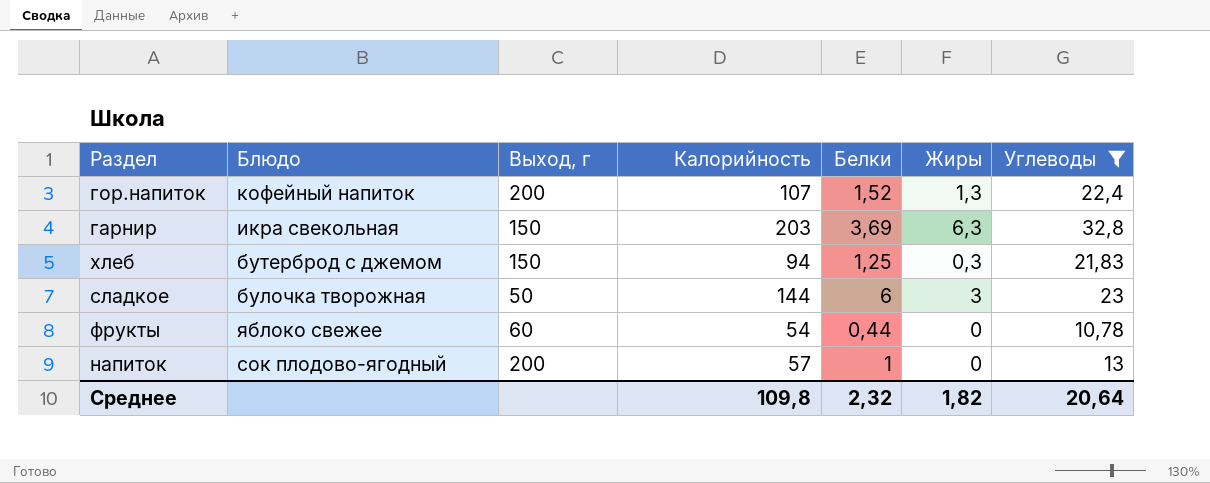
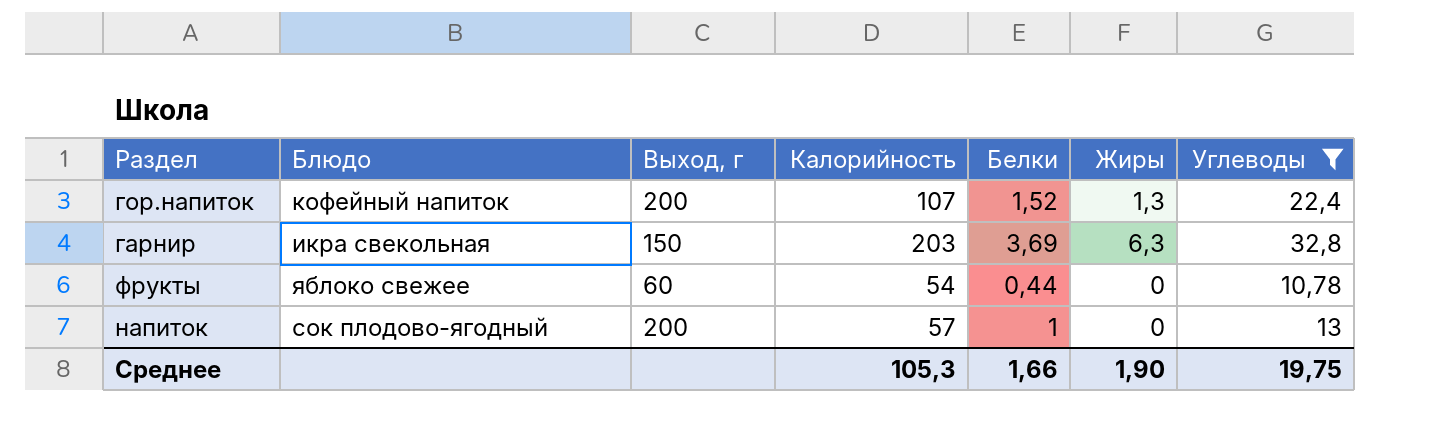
row хлеб: бутерброд с джемом | 150 | 94 | 1,25 | 0,3 | 21,83 -> none
row сладкое: булочка творожная | 50 | 144 | 6 | 3 | 23 -> none
Среднее | Калорийность: 109,8 -> 105,3
Среднее | Белки: 2,32 -> 1,66
Среднее | Жиры: 1,82 -> 1,90
Среднее | Углеводы: 20,64 -> 19,75

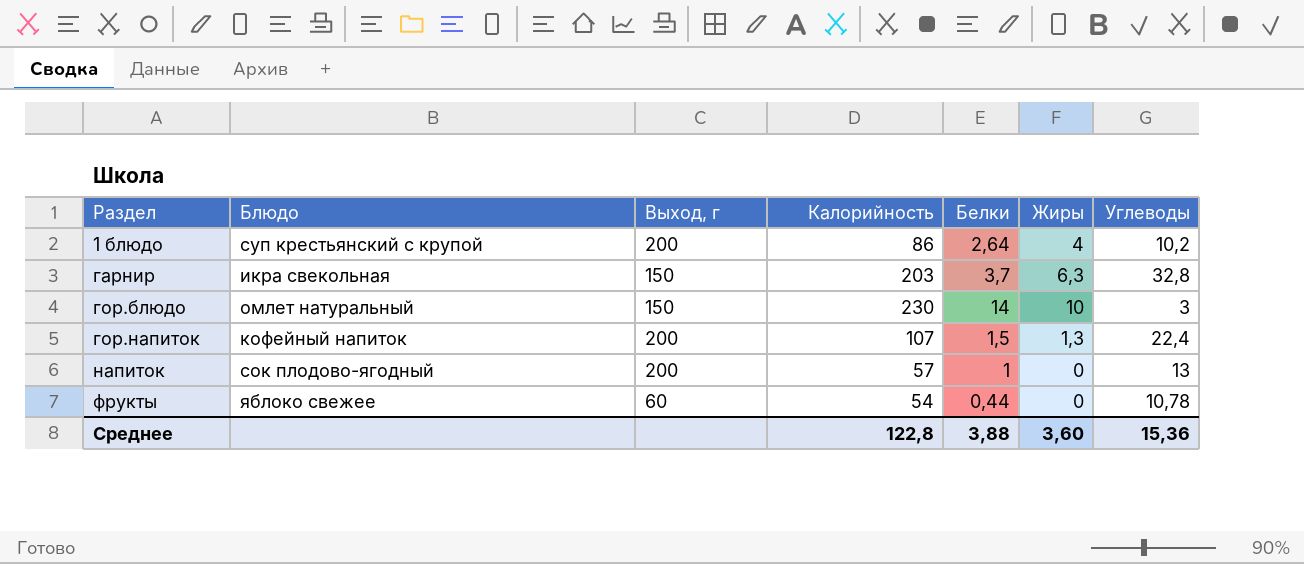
filter: Углеводы >= 10,78 -> none
row order: none -> Раздел ascending
гарнир | Белки: 3,69 -> 3,7
гор.напиток | Белки: 1,52 -> 1,5
Среднее | Калорийность: 105,3 -> 122,8
Среднее | Белки: 1,66 -> 3,88
Среднее | Жиры: 1,90 -> 3,60
Среднее | Углеводы: 19,75 -> 15,36

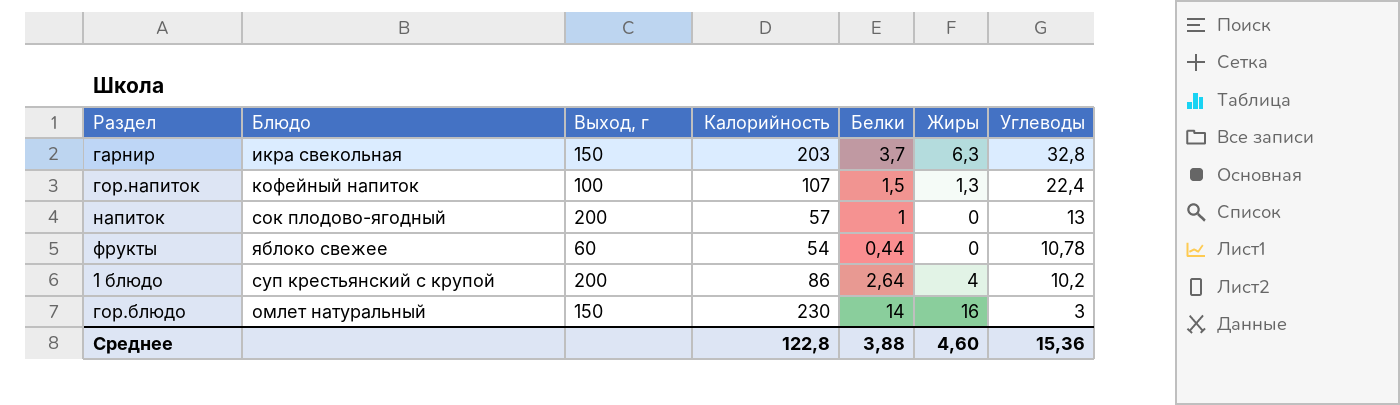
row order: Раздел ascending -> Углеводы descending
гор.напиток | Выход, г: 200 -> 100
гор.блюдо | Жиры: 10 -> 16
Среднее | Жиры: 3,60 -> 4,60

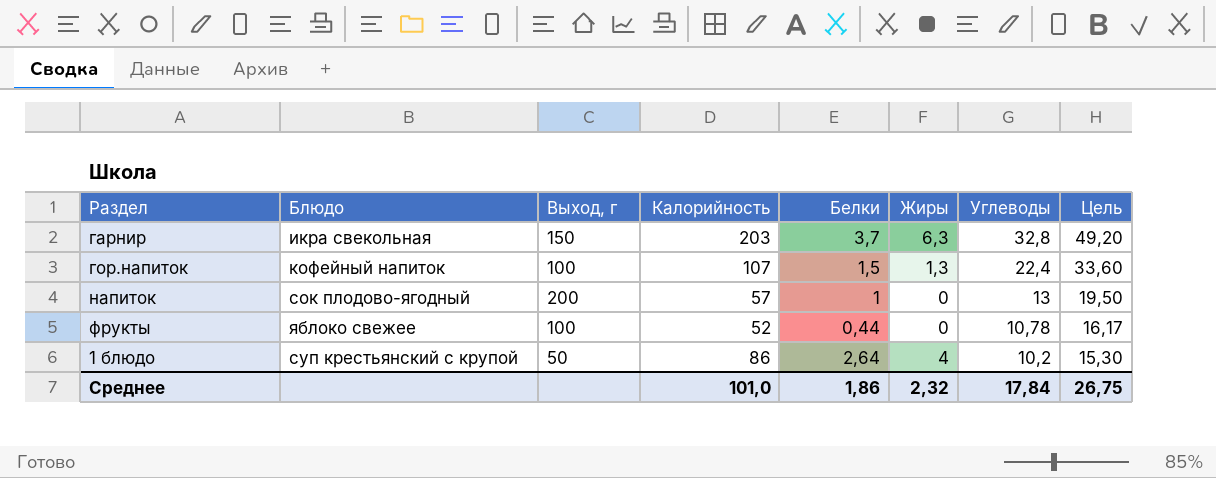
column Цель | formula: none -> [Углеводы] * 1,5
row гор.блюдо: омлет натуральный | 150 | 230 | 14 | 16 | 3 -> none
фрукты | Выход, г: 60 -> 100
фрукты | Калорийность: 54 -> 52
1 блюдо | Выход, г: 200 -> 50
Среднее | Калорийность: 122,8 -> 101,0
Среднее | Белки: 3,88 -> 1,86
Среднее | Жиры: 4,60 -> 2,32
Среднее | Углеводы: 15,36 -> 17,84

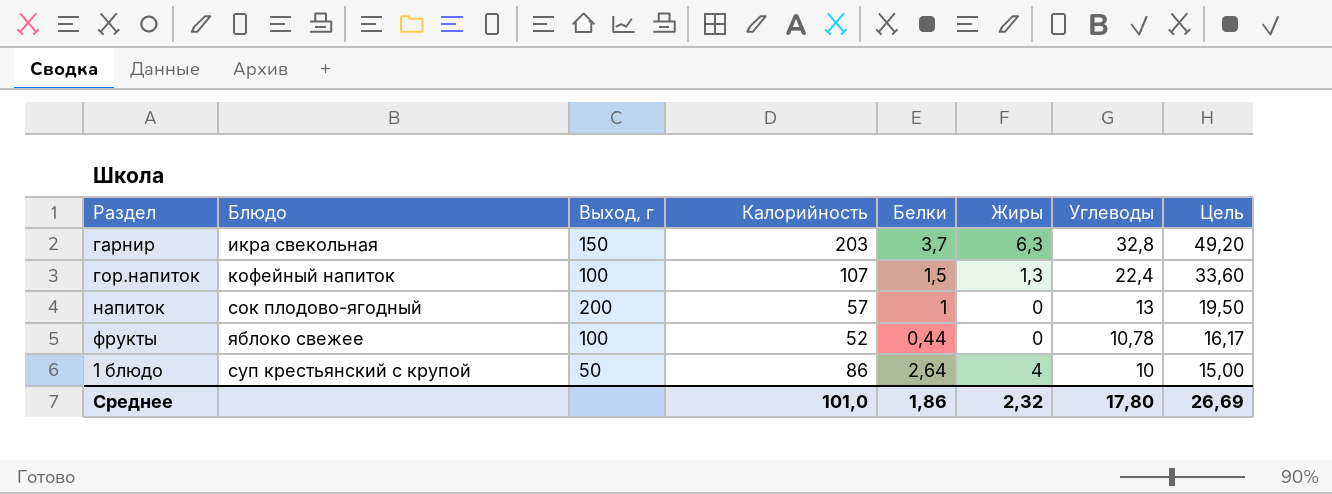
1 блюдо | Углеводы: 10,2 -> 10
1 блюдо | Цель: 15,30 -> 15,00
Среднее | Углеводы: 17,84 -> 17,80
Среднее | Цель: 26,75 -> 26,69

